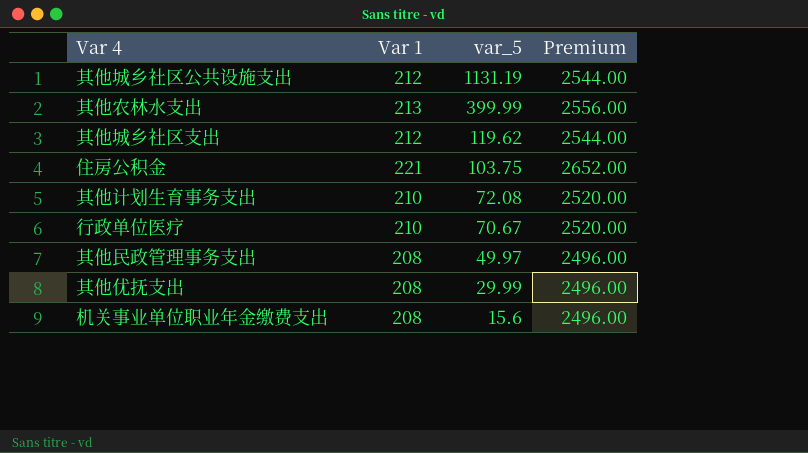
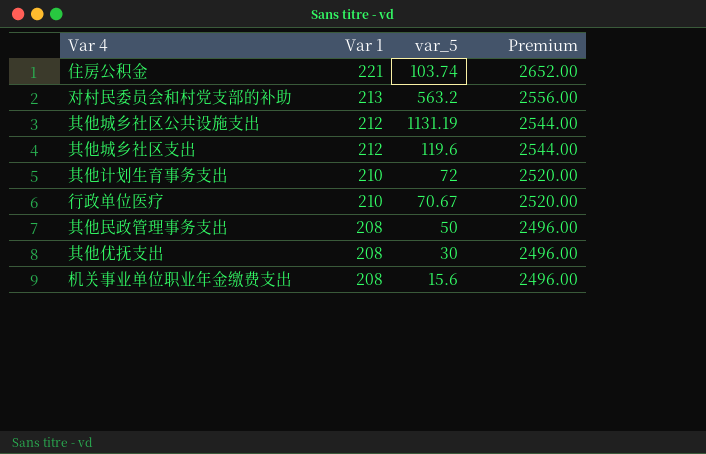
row order: var_5 descending -> Var 1 descending
row 其他农林水支出: 213 | 399.99 | 2556.00 -> none
住房公积金 | var_5: 103.75 -> 103.74
row 对村民委员会和村党支部的补助: none -> 213 | 563.2 | 2556.00
其他城乡社区支出 | var_5: 119.62 -> 119.6
其他计划生育事务支出 | var_5: 72.08 -> 72
其他民政管理事务支出 | var_5: 49.97 -> 50
其他优抚支出 | var_5: 29.99 -> 30

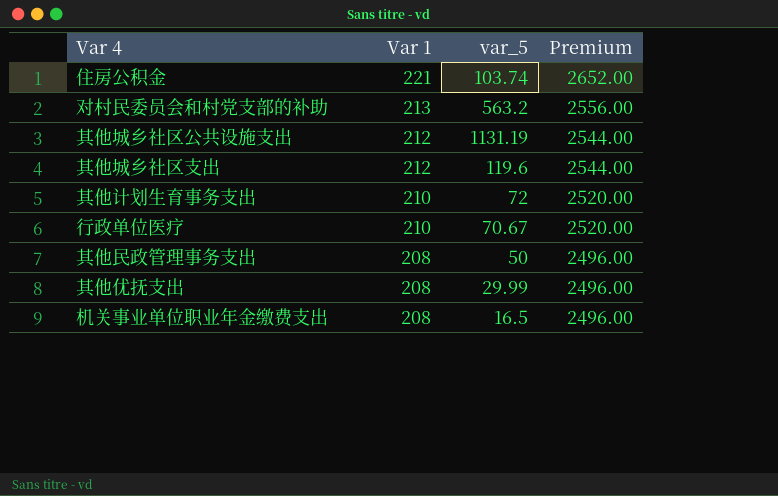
其他优抚支出 | var_5: 30 -> 29.99
机关事业单位职业年金缴费支出 | var_5: 15.6 -> 16.5

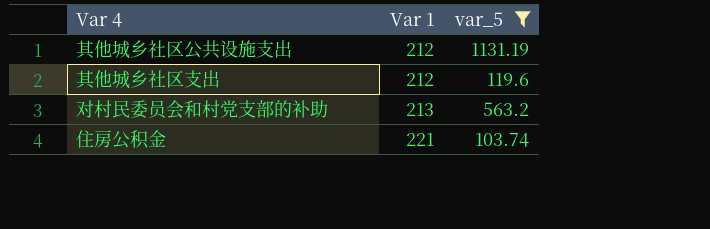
filter: none -> var_5 >= 103.74
row order: Var 1 descending -> Var 1 ascending
column Premium | formula: [Var 1] * 12 -> none

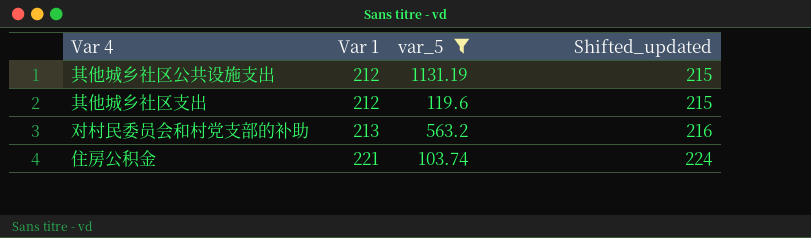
column Shifted_updated | formula: none -> [Var 1] + 3

